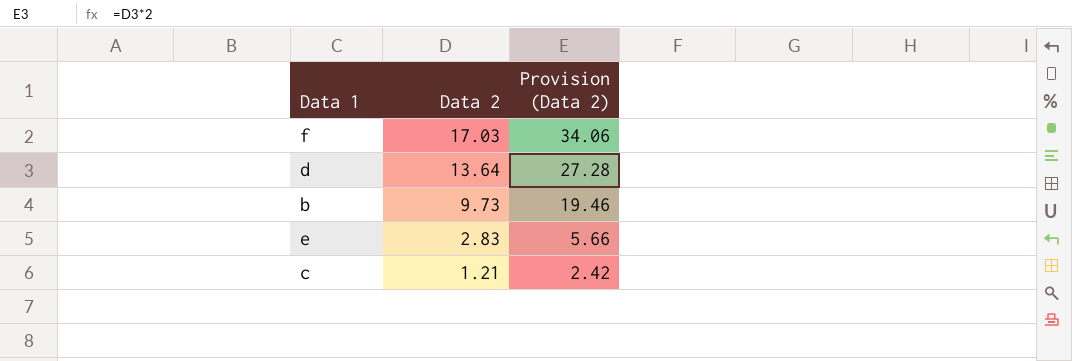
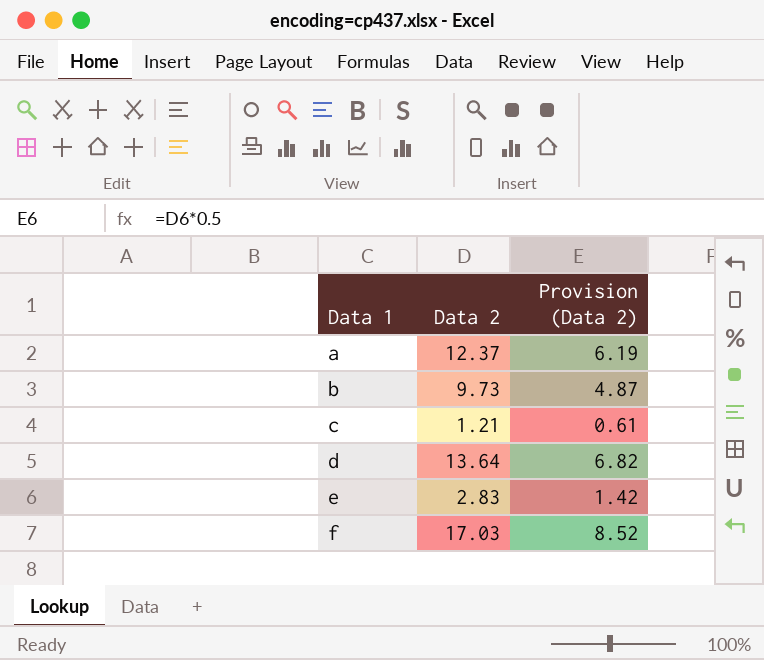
row order: Data 2 descending -> Data 1 ascending
column Provision (Data 2) | formula: [Data 2] * 2 -> [Data 2] * 0.5
row a: none -> 12.37 | 6.19

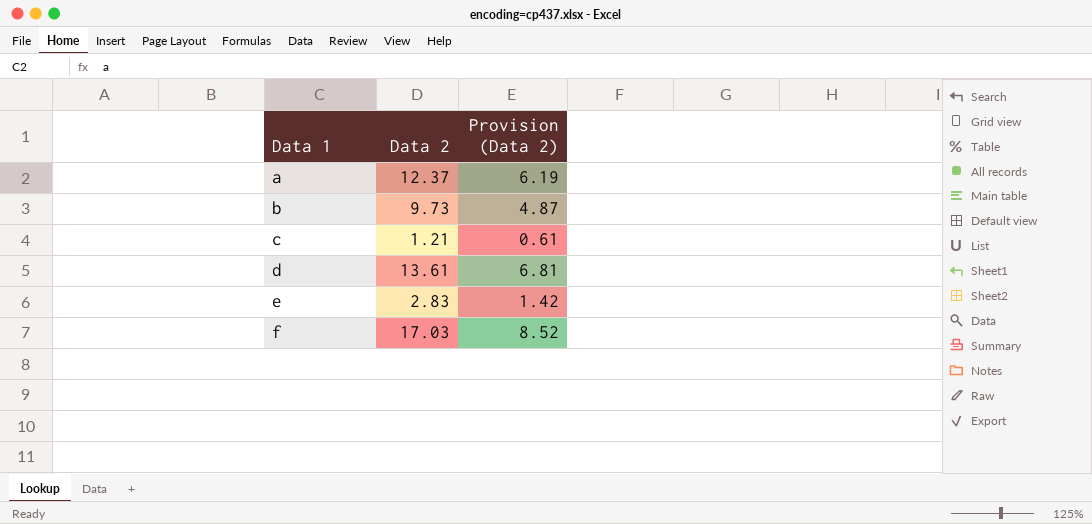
d | Data 2: 13.64 -> 13.61
d | Provision (Data 2): 6.82 -> 6.81

